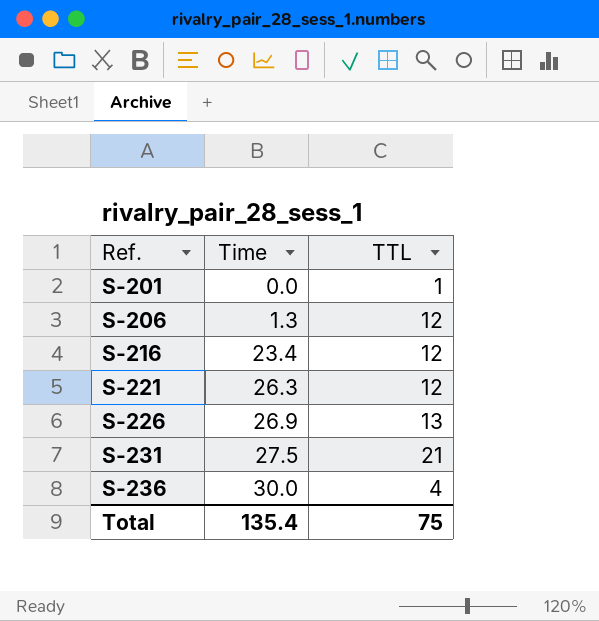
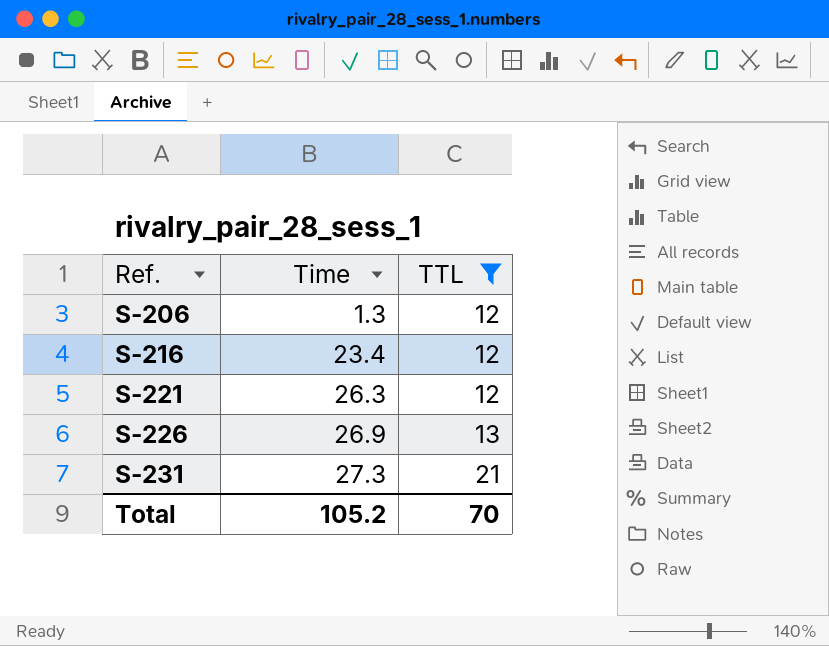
filter: none -> TTL >= 12
S-231 | Time: 27.5 -> 27.3
Total | Time: 135.4 -> 105.2
Total | TTL: 75 -> 70

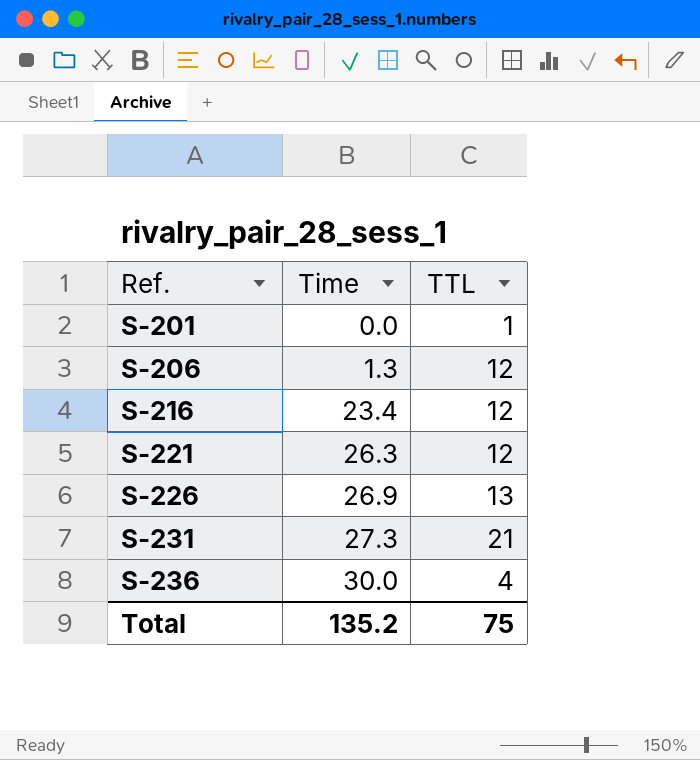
filter: TTL >= 12 -> none
Total | Time: 105.2 -> 135.2
Total | TTL: 70 -> 75

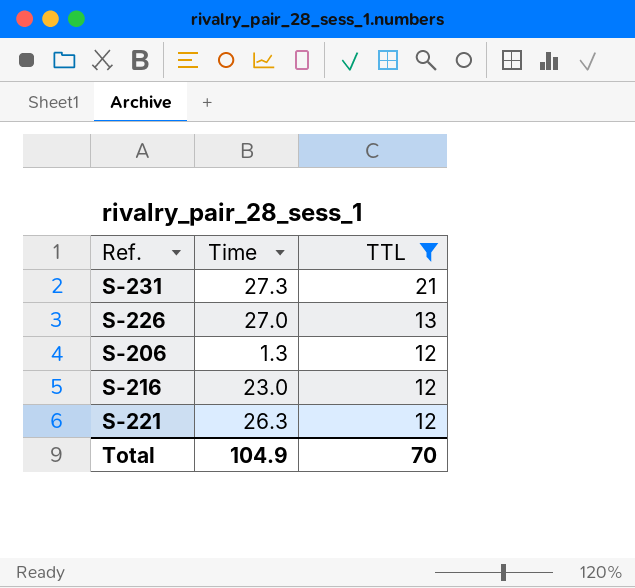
filter: none -> TTL >= 12
row order: Ref. ascending -> TTL descending
S-226 | Time: 26.9 -> 27.0
S-216 | Time: 23.4 -> 23.0
Total | Time: 135.2 -> 104.9
Total | TTL: 75 -> 70

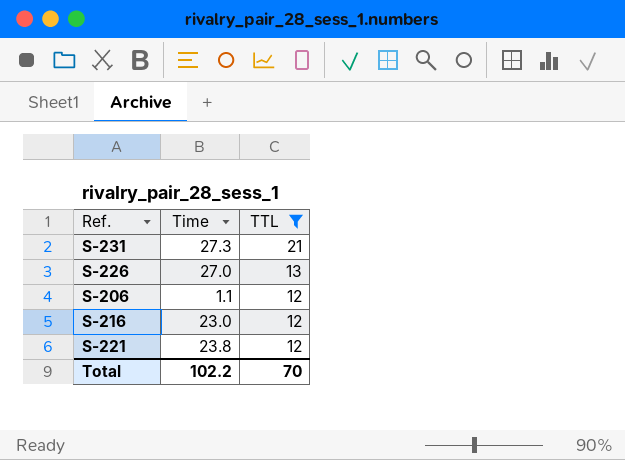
S-206 | Time: 1.3 -> 1.1
S-221 | Time: 26.3 -> 23.8
Total | Time: 104.9 -> 102.2

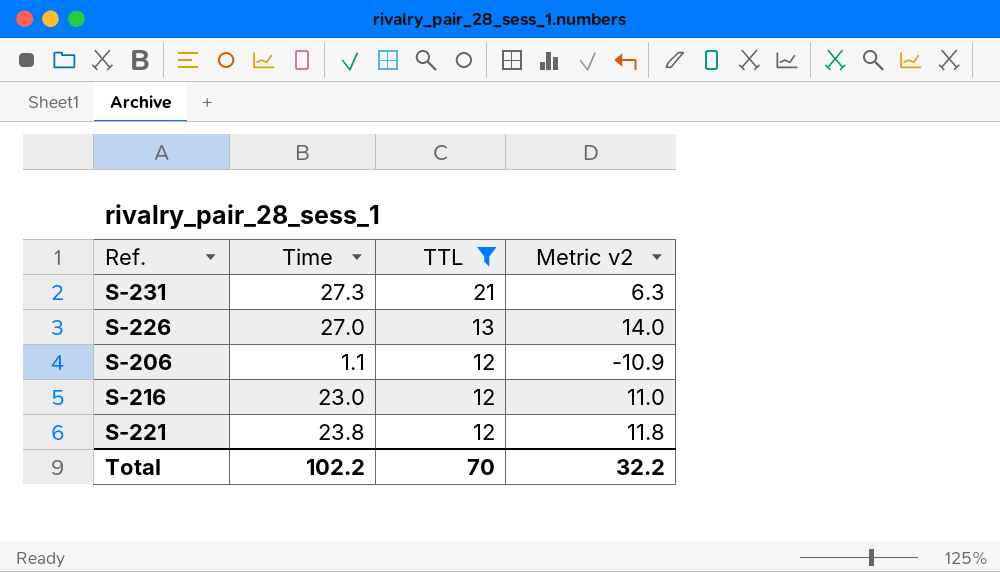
column Metric v2 | formula: none -> [Time] - [TTL]

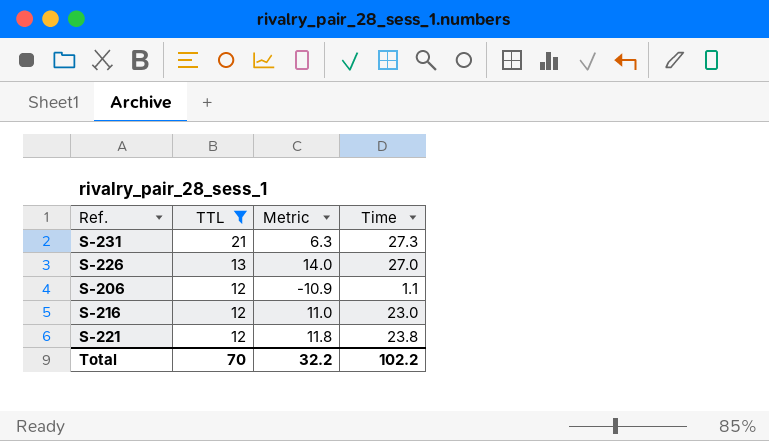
column name: Metric v2 -> Metric
column Time | position: 2 -> 4

